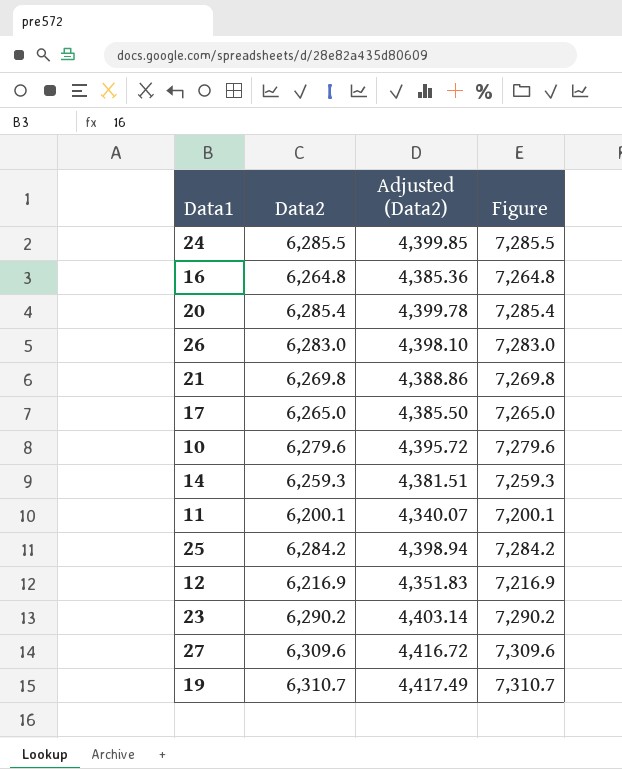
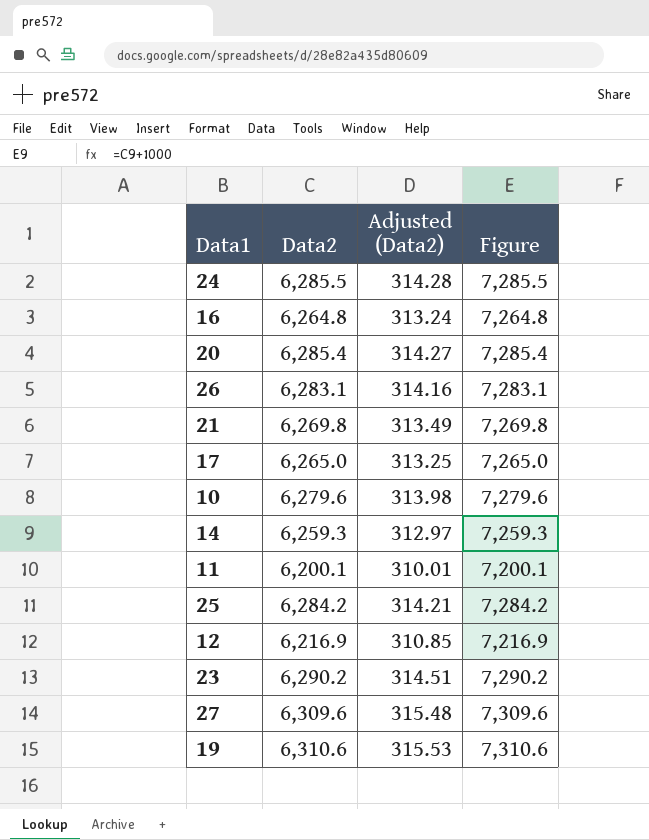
column Adjusted (Data2) | formula: [Data2] * 0.7 -> [Data2] * 0.05
26 | Data2: 6,283.0 -> 6,283.1
26 | Figure: 7,283.0 -> 7,283.1
19 | Data2: 6,310.7 -> 6,310.6
19 | Figure: 7,310.7 -> 7,310.6

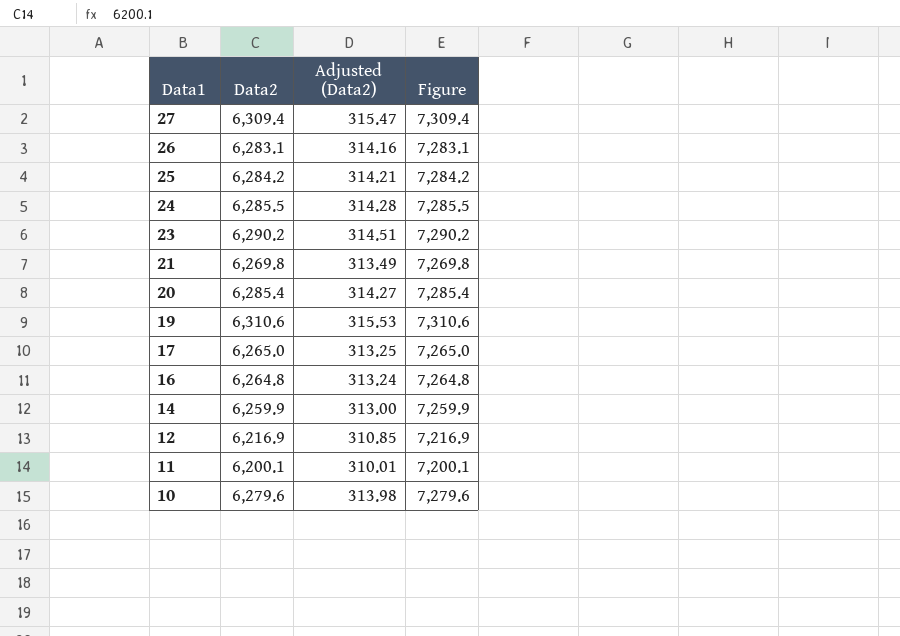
row order: none -> Data1 descending
27 | Data2: 6,309.6 -> 6,309.4
27 | Adjusted (Data2): 315.48 -> 315.47
27 | Figure: 7,309.6 -> 7,309.4
14 | Data2: 6,259.3 -> 6,259.9
14 | Adjusted (Data2): 312.97 -> 313.00
14 | Figure: 7,259.3 -> 7,259.9

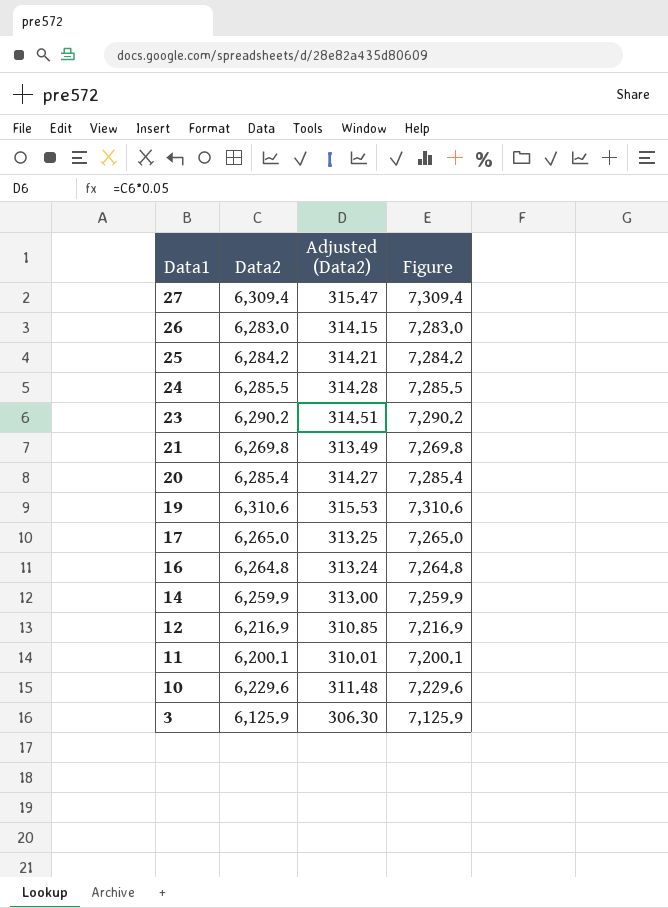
26 | Data2: 6,283.1 -> 6,283.0
26 | Adjusted (Data2): 314.16 -> 314.15
26 | Figure: 7,283.1 -> 7,283.0
10 | Data2: 6,279.6 -> 6,229.6
10 | Adjusted (Data2): 313.98 -> 311.48
10 | Figure: 7,279.6 -> 7,229.6
row 3: none -> 6,125.9 | 306.30 | 7,125.9

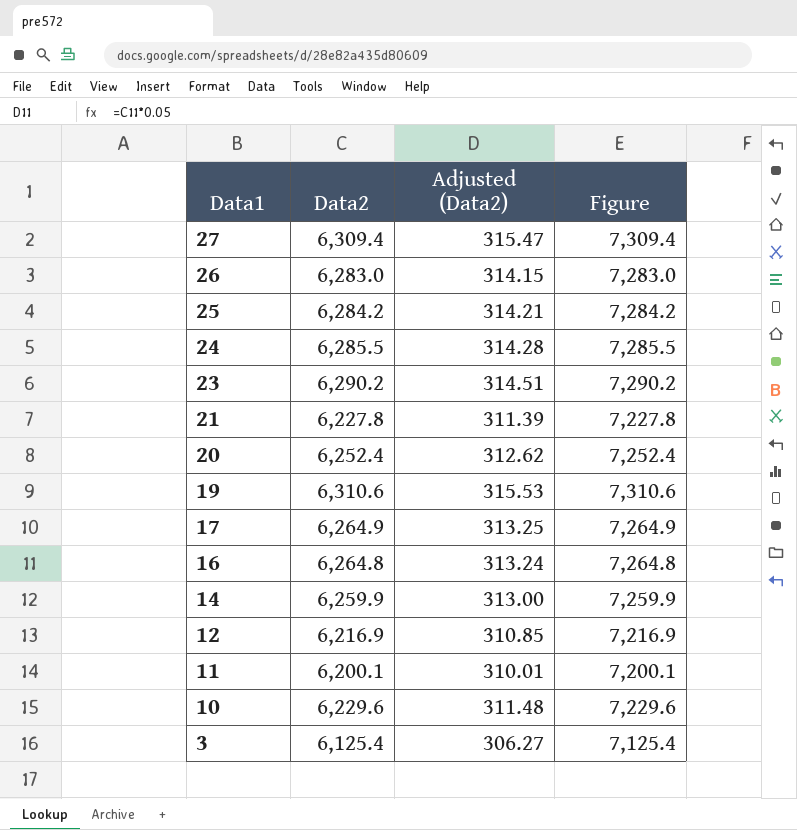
21 | Data2: 6,269.8 -> 6,227.8
21 | Adjusted (Data2): 313.49 -> 311.39
21 | Figure: 7,269.8 -> 7,227.8
20 | Data2: 6,285.4 -> 6,252.4
20 | Adjusted (Data2): 314.27 -> 312.62
20 | Figure: 7,285.4 -> 7,252.4
17 | Data2: 6,265.0 -> 6,264.9
17 | Figure: 7,265.0 -> 7,264.9
3 | Data2: 6,125.9 -> 6,125.4
3 | Adjusted (Data2): 306.30 -> 306.27
3 | Figure: 7,125.9 -> 7,125.4

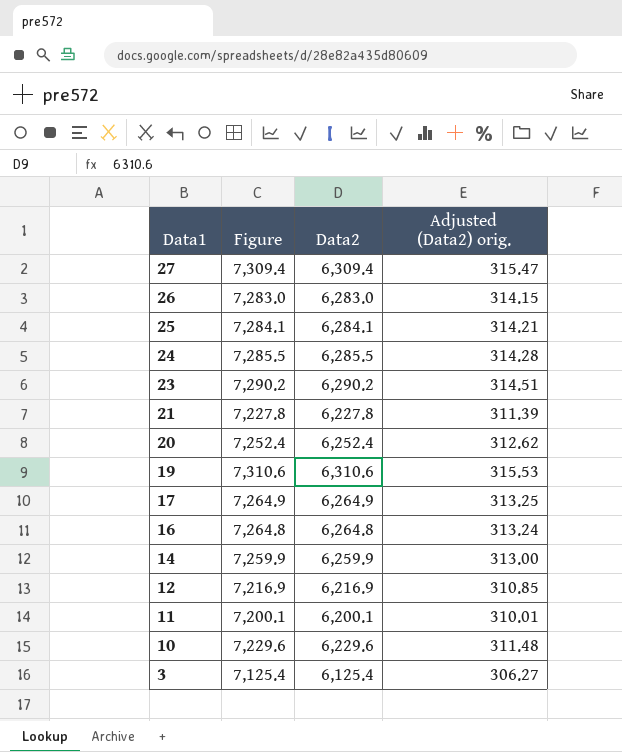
column Figure | position: 4 -> 2
column name: Adjusted (Data2) -> Adjusted (Data2) orig.
25 | Figure: 7,284.2 -> 7,284.1
25 | Data2: 6,284.2 -> 6,284.1

